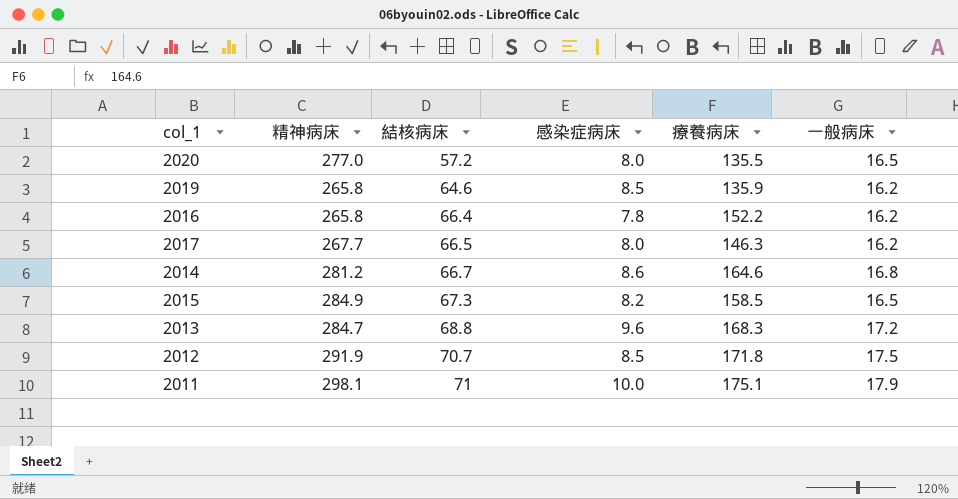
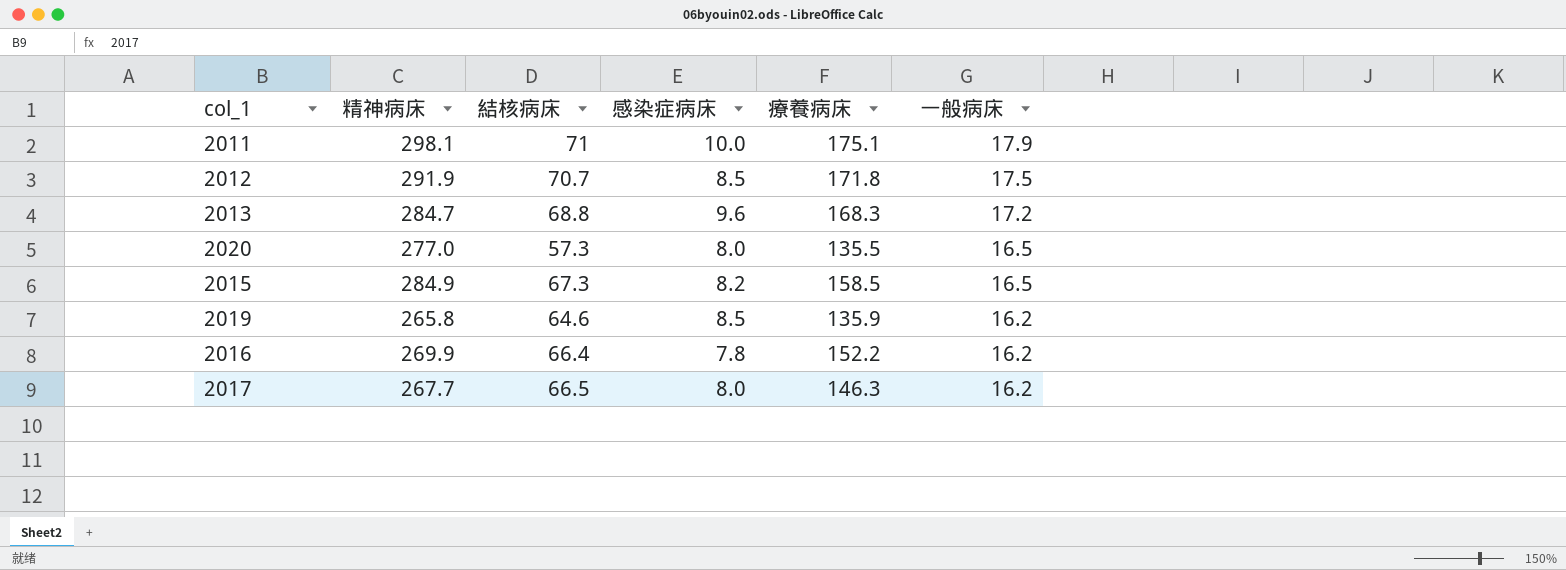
row order: 結核病床 ascending -> 一般病床 descending
row 2014: 281.2 | 66.7 | 8.6 | 164.6 | 16.8 -> none
2020 | 結核病床: 57.2 -> 57.3
2016 | 精神病床: 265.8 -> 269.9

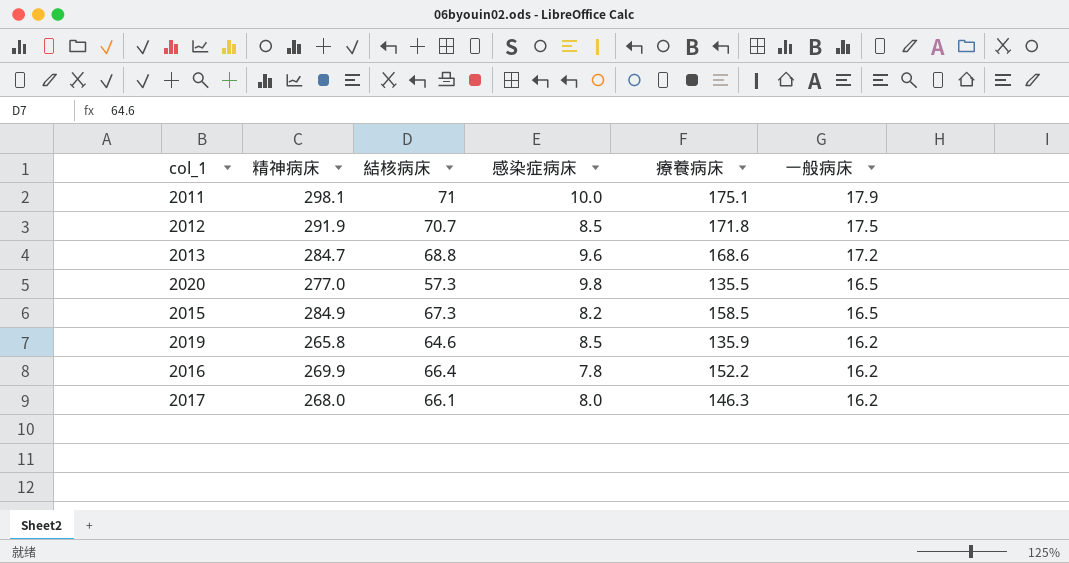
2013 | 療養病床: 168.3 -> 168.6
2020 | 感染症病床: 8.0 -> 9.8
2017 | 精神病床: 267.7 -> 268.0
2017 | 結核病床: 66.5 -> 66.1

